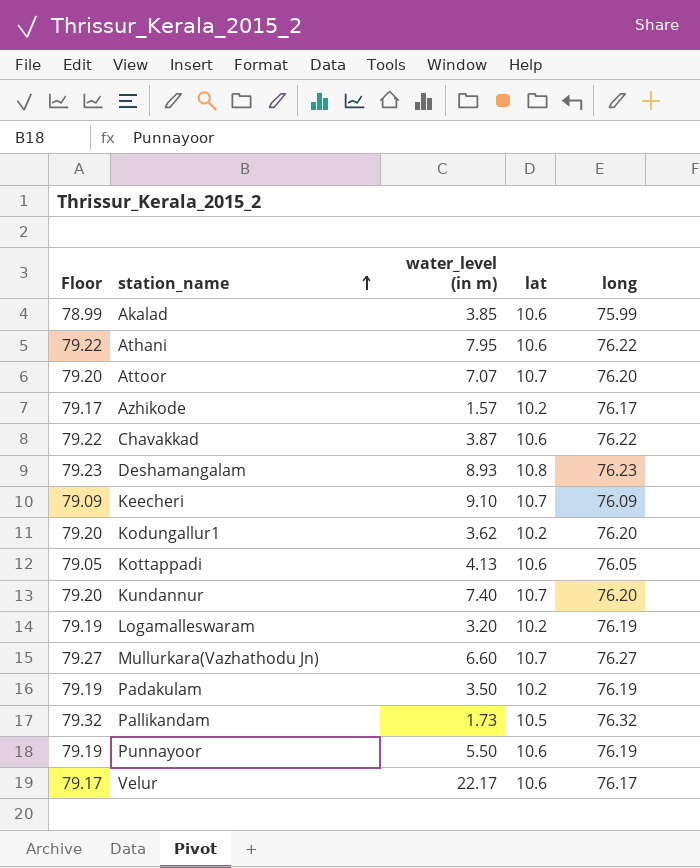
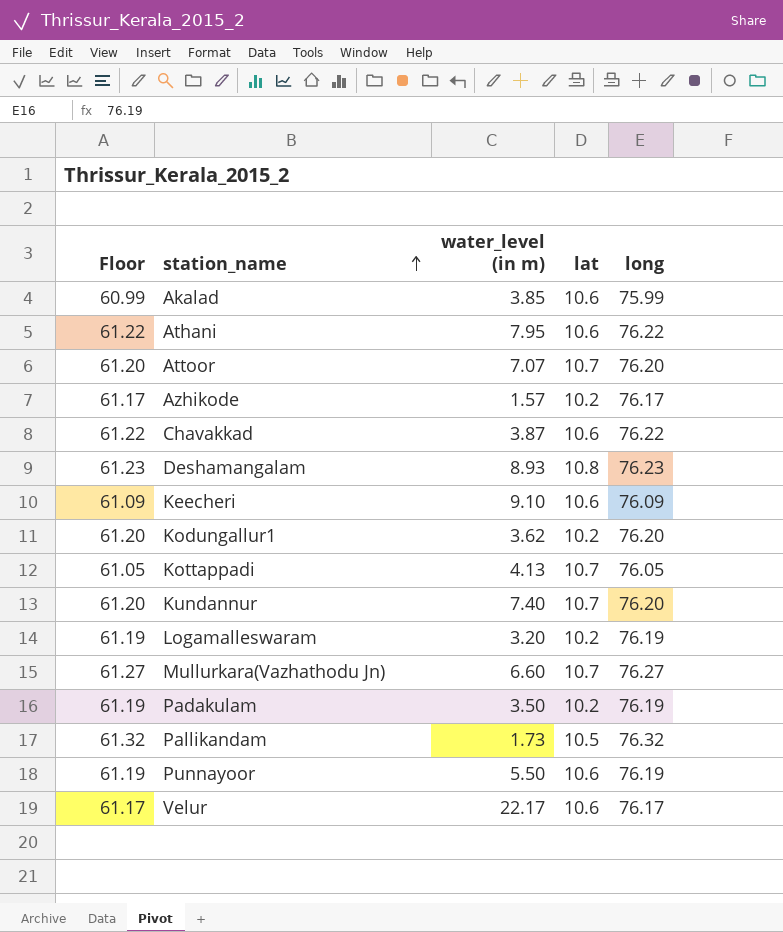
column Floor | formula: [long] + 3 -> [long] - 15
Keecheri | lat: 10.7 -> 10.6
Kottappadi | lat: 10.6 -> 10.7

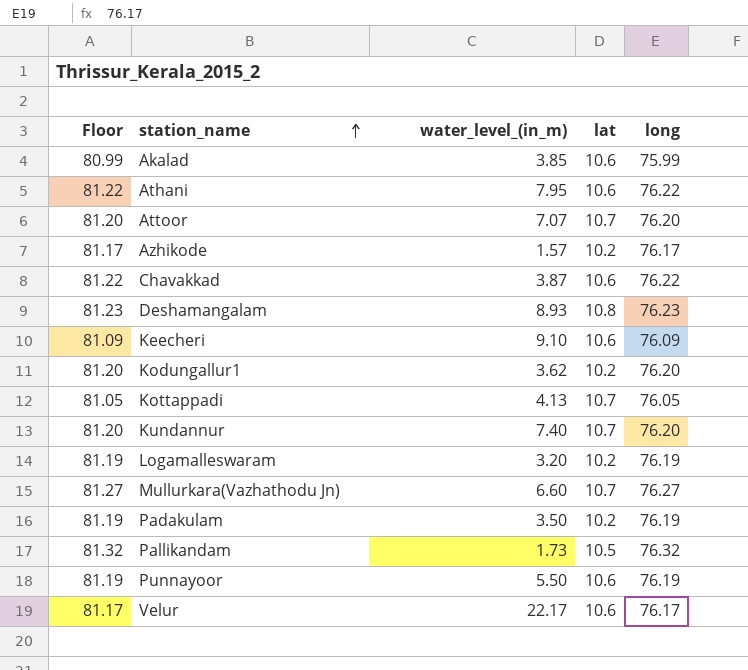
column Floor | formula: [long] - 15 -> [long] + 5
column name: water_level (in m) -> water_level_(in_m)

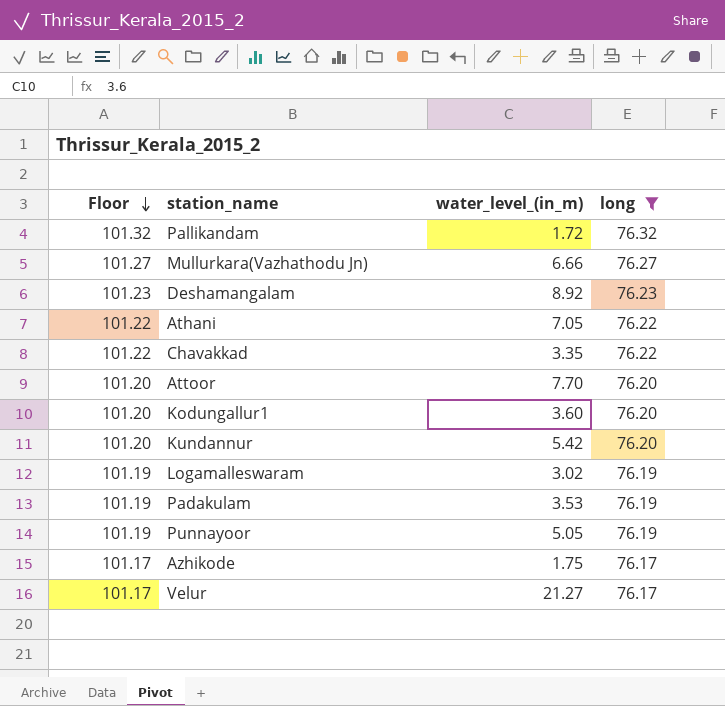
filter: none -> long >= 76.17
row order: station_name ascending -> Floor descending
column lat | position: 4 -> none
column Floor | formula: [long] + 5 -> [long] + 25
Pallikandam | water_level_(in_m): 1.73 -> 1.72
Mullurkara(Vazhathodu Jn) | water_level_(in_m): 6.60 -> 6.66
Deshamangalam | water_level_(in_m): 8.93 -> 8.92
Athani | water_level_(in_m): 7.95 -> 7.05
Chavakkad | water_level_(in_m): 3.87 -> 3.35
Attoor | water_level_(in_m): 7.07 -> 7.70
Kodungallur1 | water_level_(in_m): 3.62 -> 3.60
Kundannur | water_level_(in_m): 7.40 -> 5.42
Logamalleswaram | water_level_(in_m): 3.20 -> 3.02
Padakulam | water_level_(in_m): 3.50 -> 3.53
Punnayoor | water_level_(in_m): 5.50 -> 5.05
Azhikode | water_level_(in_m): 1.57 -> 1.75
Velur | water_level_(in_m): 22.17 -> 21.27

